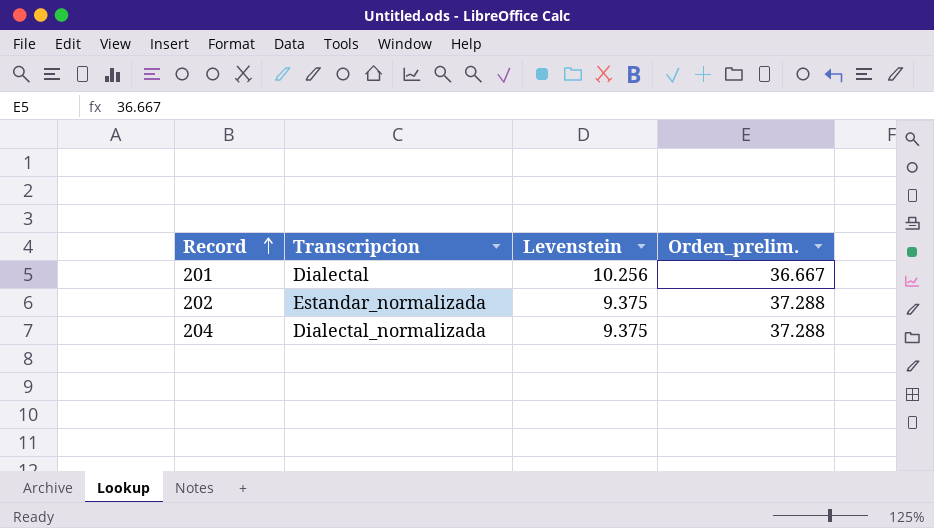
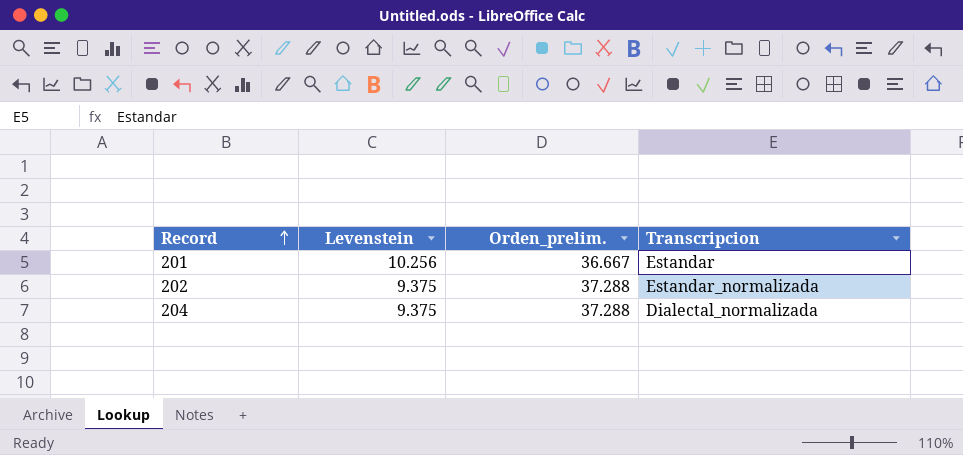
column Transcripcion | position: 2 -> 4
201 | Transcripcion: Dialectal -> Estandar

